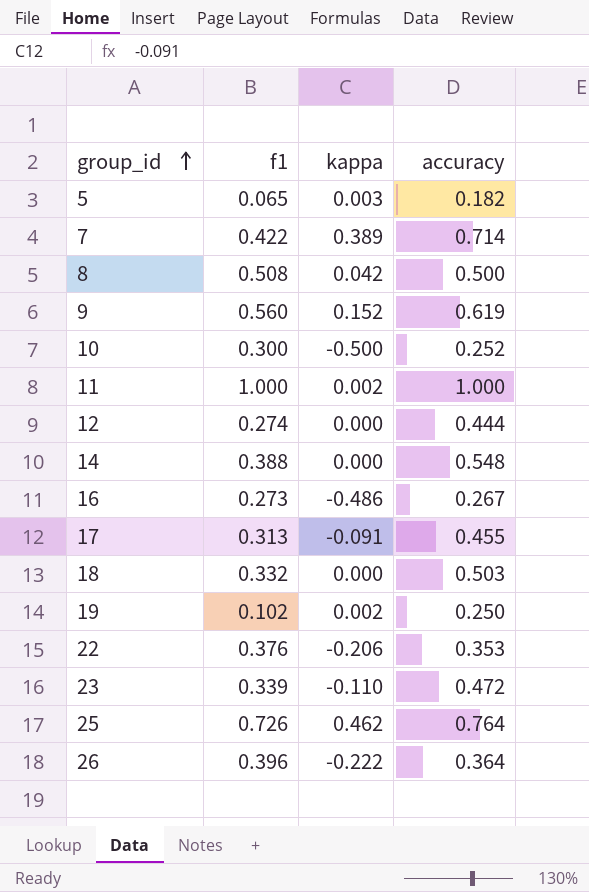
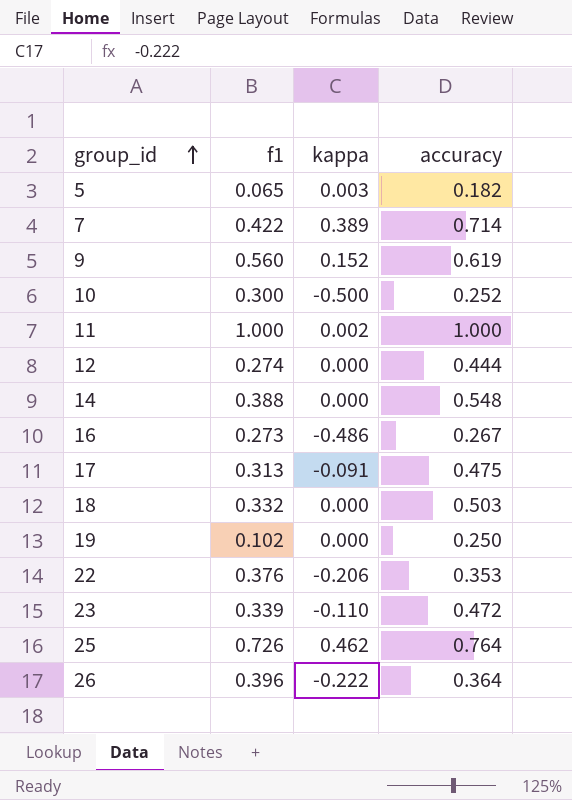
row 8: 0.508 | 0.042 | 0.500 -> none
17 | accuracy: 0.455 -> 0.475
19 | kappa: 0.002 -> 0.000

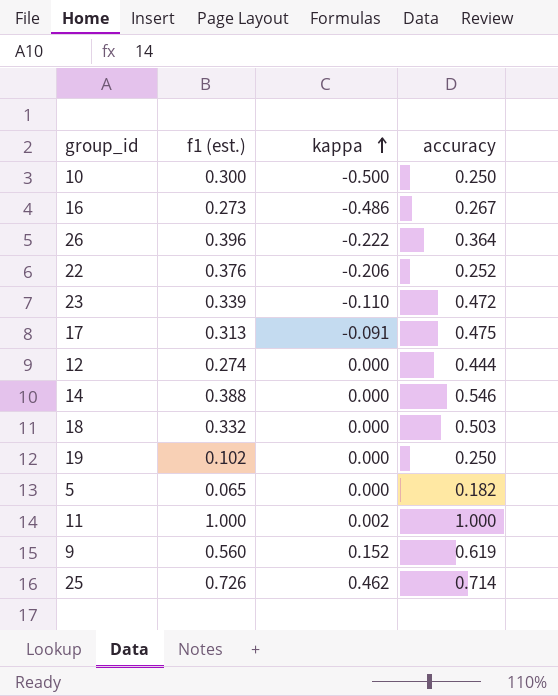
row order: group_id ascending -> kappa ascending
column name: f1 -> f1 (est.)
row 7: 0.422 | 0.389 | 0.714 -> none
10 | accuracy: 0.252 -> 0.250
22 | accuracy: 0.353 -> 0.252
14 | accuracy: 0.548 -> 0.546
5 | kappa: 0.003 -> 0.000
25 | accuracy: 0.764 -> 0.714

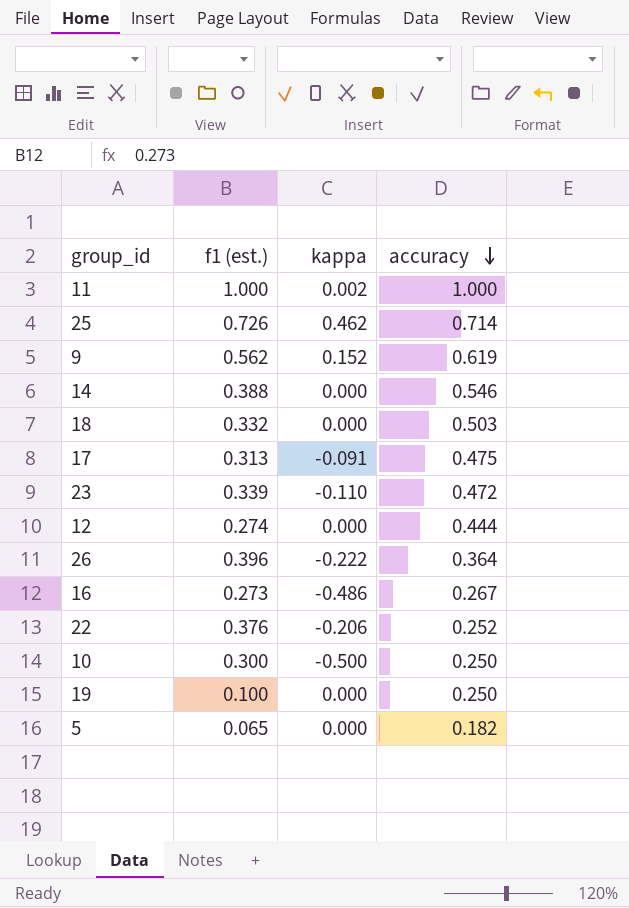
row order: kappa ascending -> accuracy descending
9 | f1 (est.): 0.560 -> 0.562
19 | f1 (est.): 0.102 -> 0.100

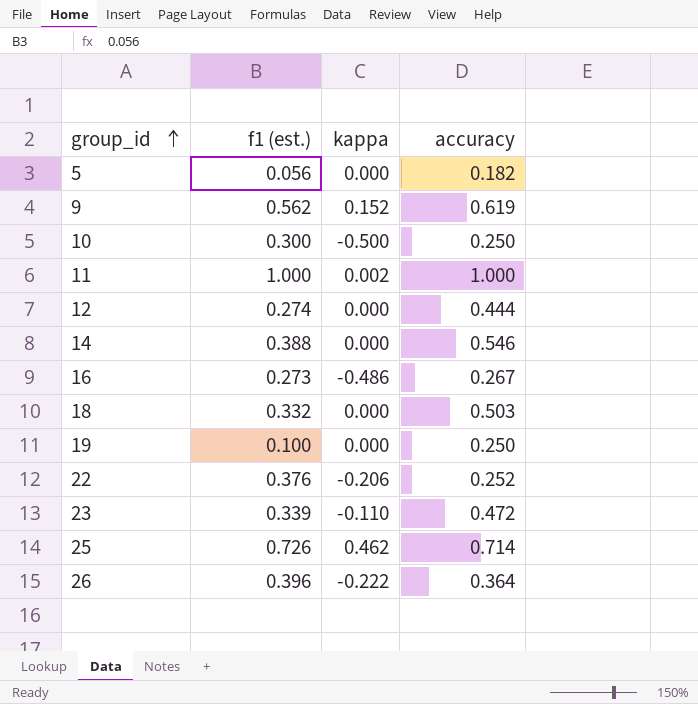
row order: accuracy descending -> group_id ascending
row 17: 0.313 | -0.091 | 0.475 -> none
5 | f1 (est.): 0.065 -> 0.056

